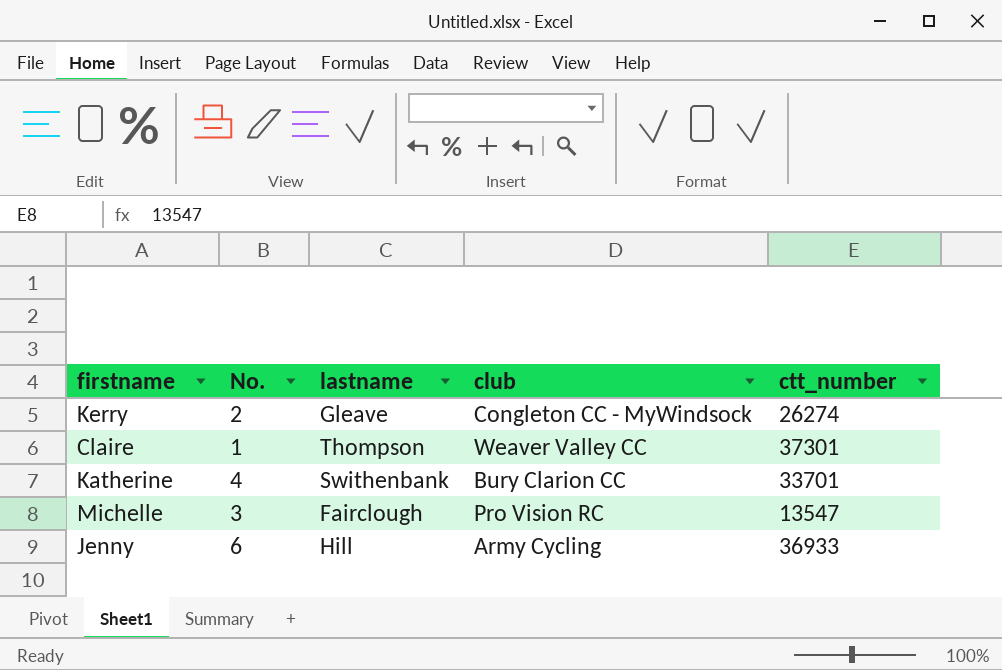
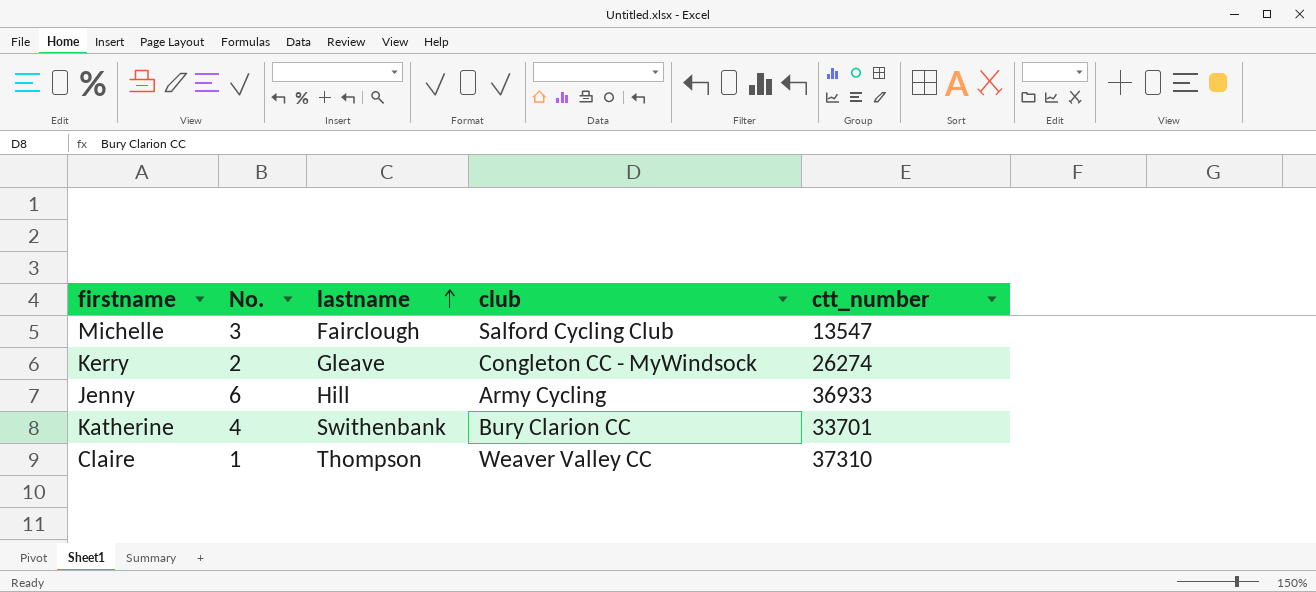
row order: none -> lastname ascending
Michelle | club: Pro Vision RC -> Salford Cycling Club
Claire | ctt_number: 37301 -> 37310

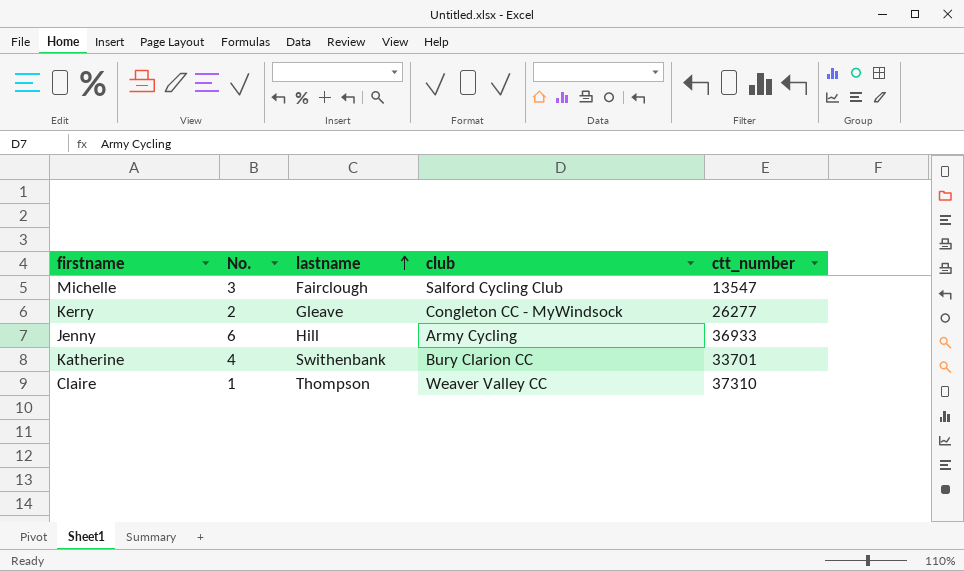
Kerry | ctt_number: 26274 -> 26277

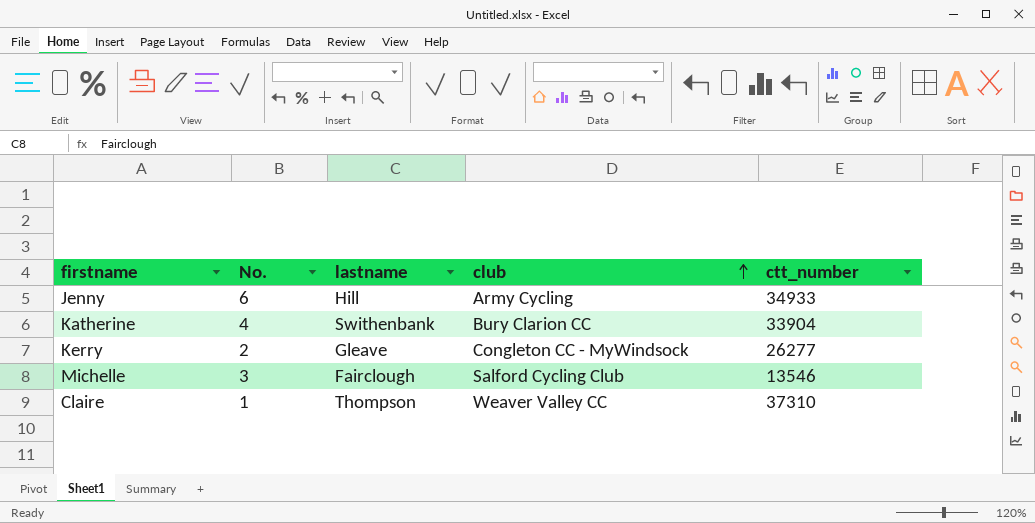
row order: lastname ascending -> club ascending
Jenny | ctt_number: 36933 -> 34933
Katherine | ctt_number: 33701 -> 33904
Michelle | ctt_number: 13547 -> 13546

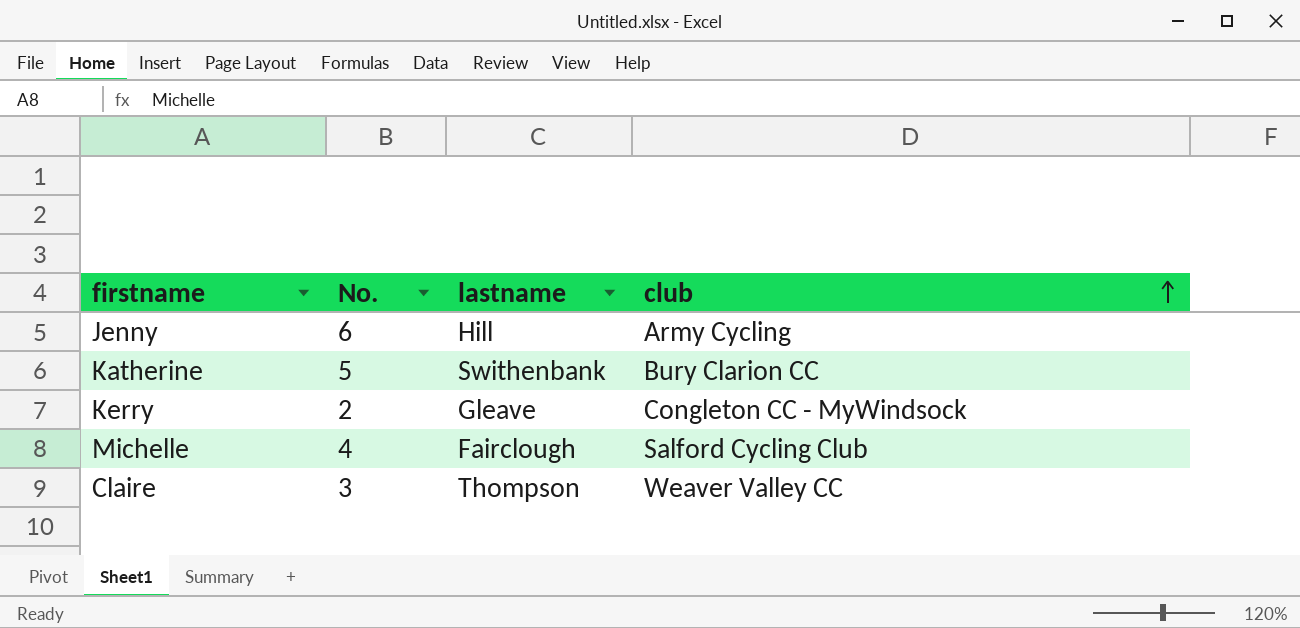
column ctt_number | position: 5 -> none
Katherine | No.: 4 -> 5
Michelle | No.: 3 -> 4
Claire | No.: 1 -> 3

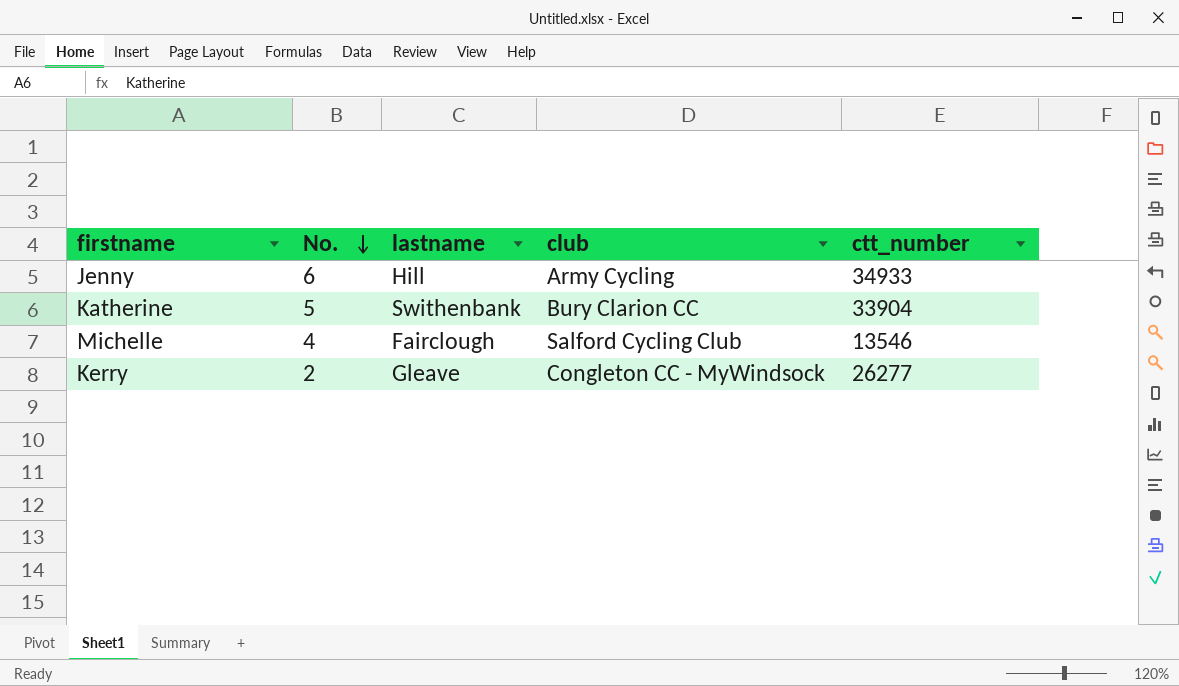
row order: club ascending -> No. descending
column ctt_number | position: none -> 5
row Claire: 3 | Thompson | Weaver Valley CC -> none

